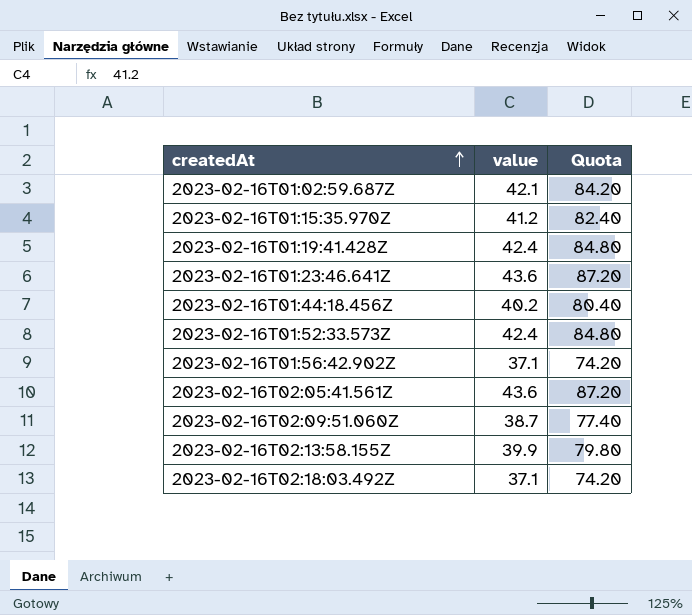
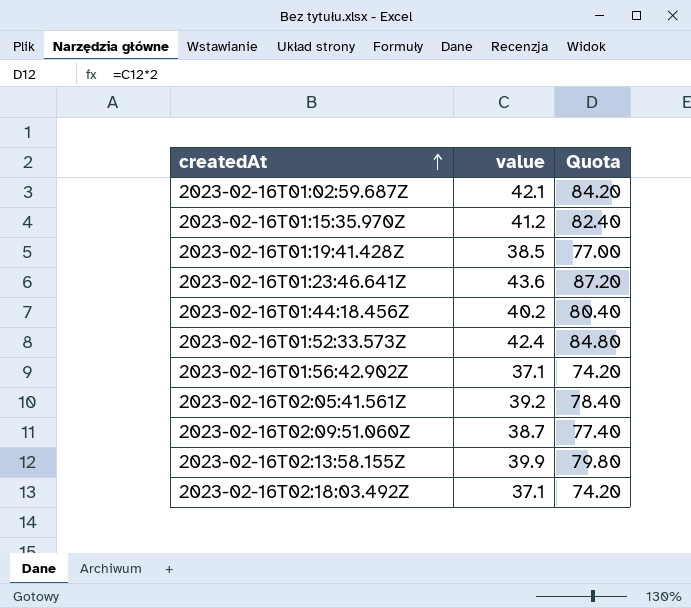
2023-02-16T01:19:41.428Z | value: 42.4 -> 38.5
2023-02-16T01:19:41.428Z | Quota: 84.80 -> 77.00
2023-02-16T02:05:41.561Z | value: 43.6 -> 39.2
2023-02-16T02:05:41.561Z | Quota: 87.20 -> 78.40

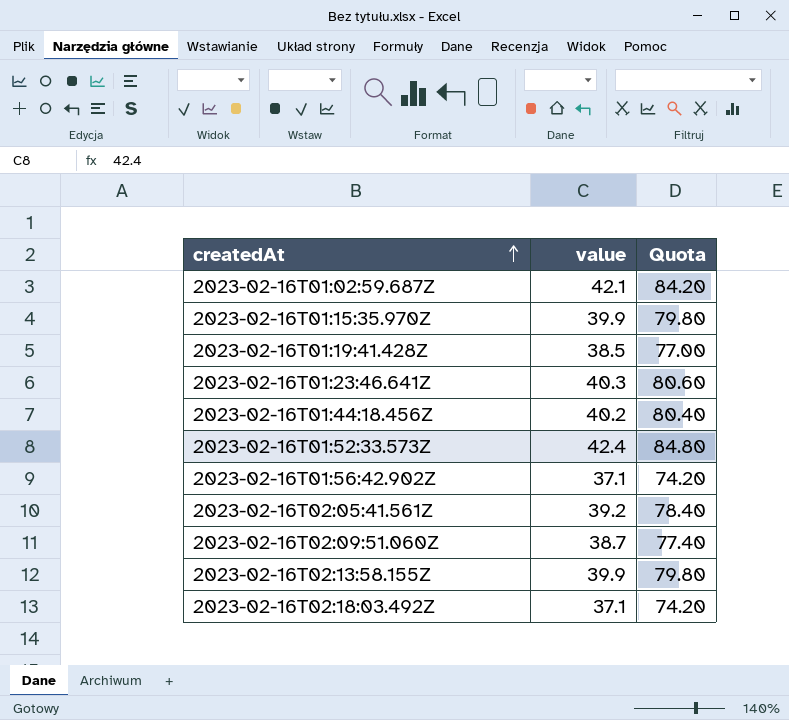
2023-02-16T01:15:35.970Z | value: 41.2 -> 39.9
2023-02-16T01:15:35.970Z | Quota: 82.40 -> 79.80
2023-02-16T01:23:46.641Z | value: 43.6 -> 40.3
2023-02-16T01:23:46.641Z | Quota: 87.20 -> 80.60

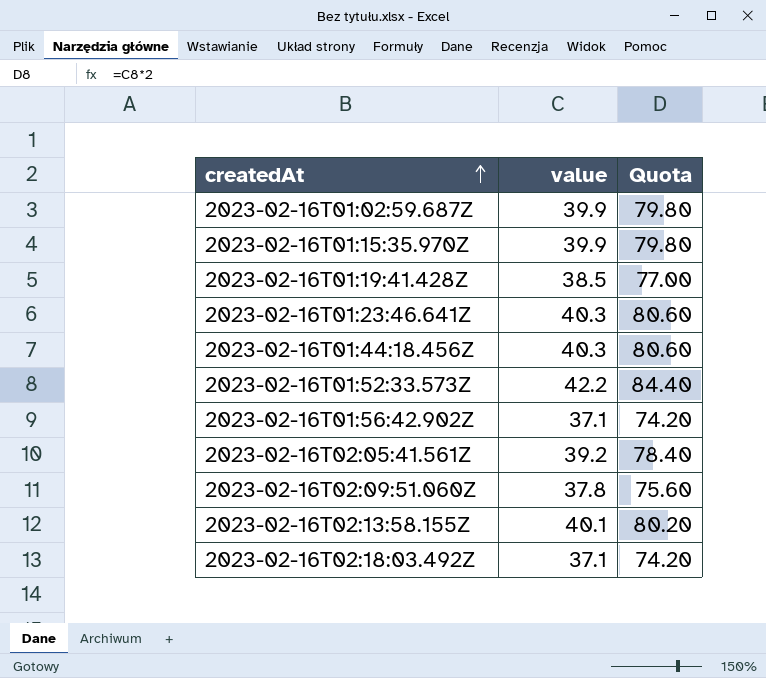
2023-02-16T01:02:59.687Z | value: 42.1 -> 39.9
2023-02-16T01:02:59.687Z | Quota: 84.20 -> 79.80
2023-02-16T01:44:18.456Z | value: 40.2 -> 40.3
2023-02-16T01:44:18.456Z | Quota: 80.40 -> 80.60
2023-02-16T01:52:33.573Z | value: 42.4 -> 42.2
2023-02-16T01:52:33.573Z | Quota: 84.80 -> 84.40
2023-02-16T02:09:51.060Z | value: 38.7 -> 37.8
2023-02-16T02:09:51.060Z | Quota: 77.40 -> 75.60
2023-02-16T02:13:58.155Z | value: 39.9 -> 40.1
2023-02-16T02:13:58.155Z | Quota: 79.80 -> 80.20

